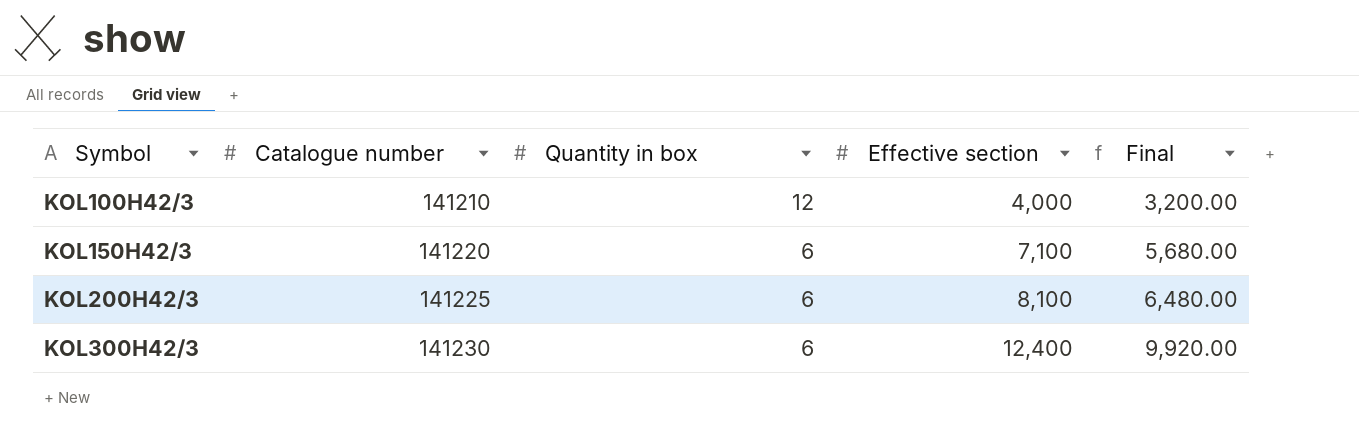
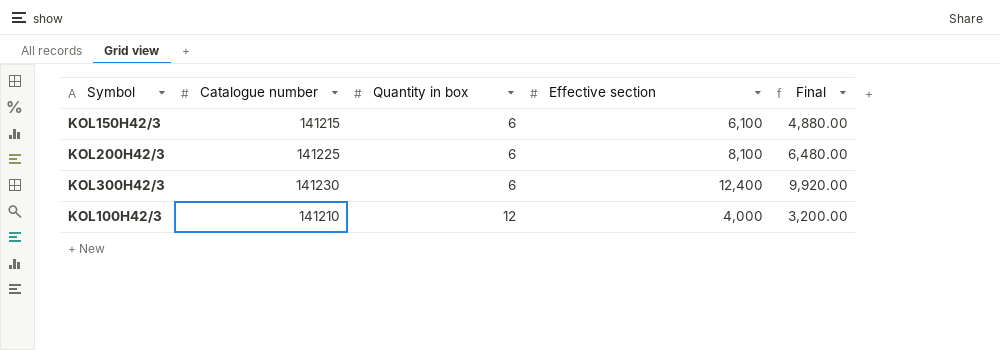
row order: Symbol ascending -> Quantity in box ascending
KOL150H42/3 | Catalogue number: 141220 -> 141215
KOL150H42/3 | Effective section: 7,100 -> 6,100
KOL150H42/3 | Final: 5,680.00 -> 4,880.00

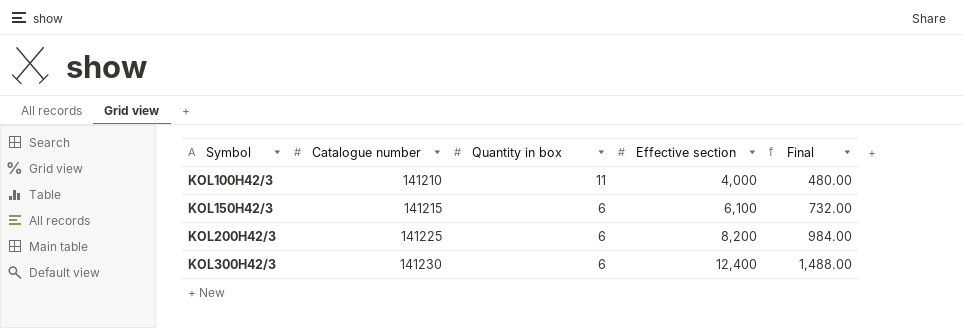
row order: Quantity in box ascending -> Symbol ascending
column Final | formula: [Effective section] * 0.8 -> [Effective section] * 0.12
KOL100H42/3 | Quantity in box: 12 -> 11
KOL200H42/3 | Effective section: 8,100 -> 8,200

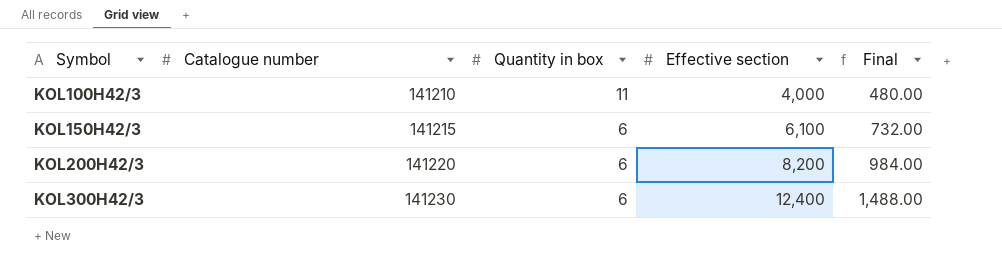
KOL200H42/3 | Catalogue number: 141225 -> 141220

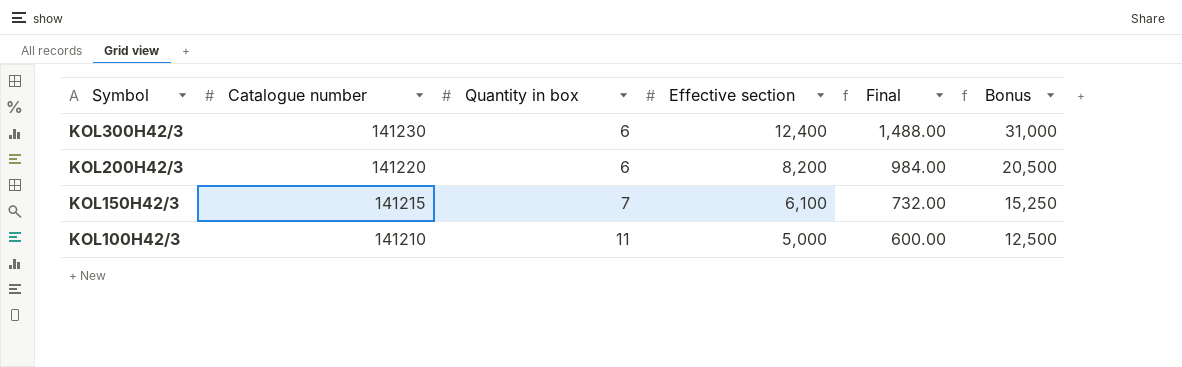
row order: Symbol ascending -> Symbol descending
column Bonus | formula: none -> [Effective section] * 2.5
KOL150H42/3 | Quantity in box: 6 -> 7
KOL100H42/3 | Effective section: 4,000 -> 5,000
KOL100H42/3 | Final: 480.00 -> 600.00

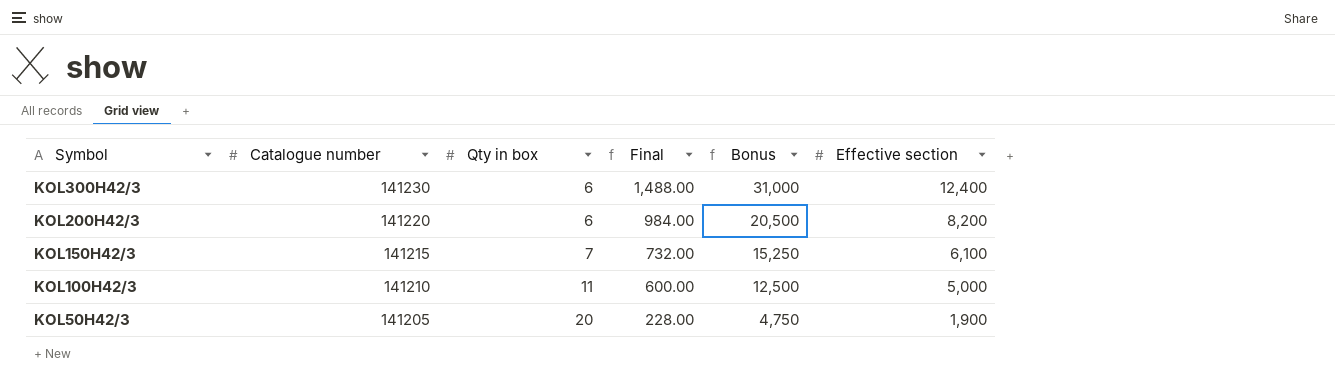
column name: Quantity in box -> Qty in box
column Effective section | position: 4 -> 6
row KOL50H42/3: none -> 141205 | 20 | 228.00 | 4,750 | 1,900

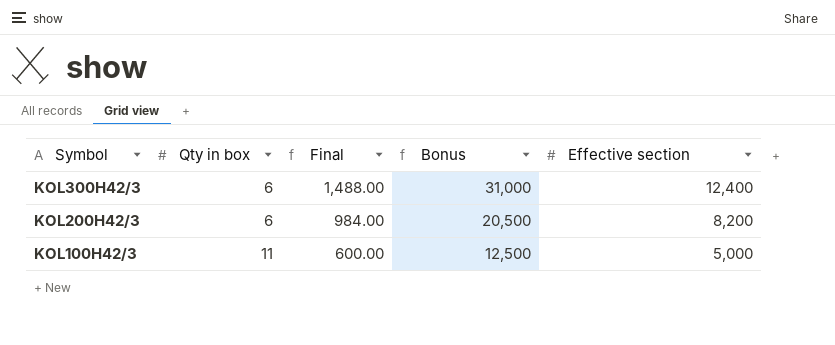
column Catalogue number | position: 2 -> none
row KOL150H42/3: 141215 | 7 | 732.00 | 15,250 | 6,100 -> none
row KOL50H42/3: 141205 | 20 | 228.00 | 4,750 | 1,900 -> none

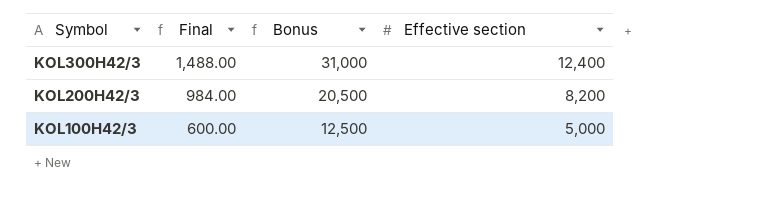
column Qty in box | position: 2 -> none

